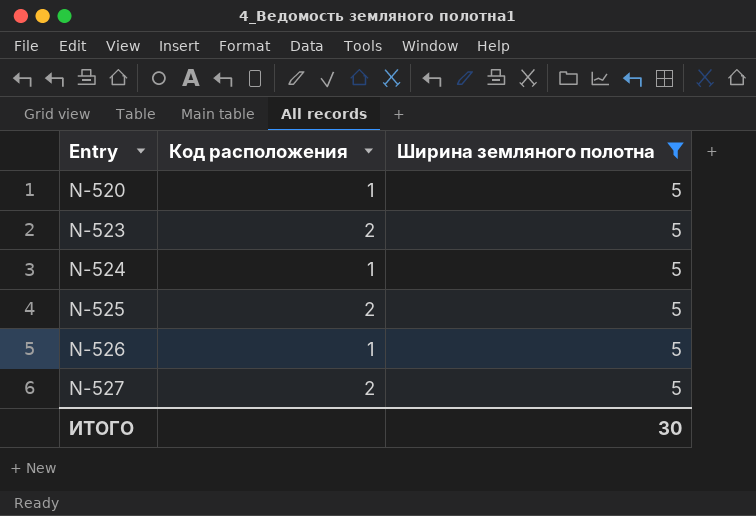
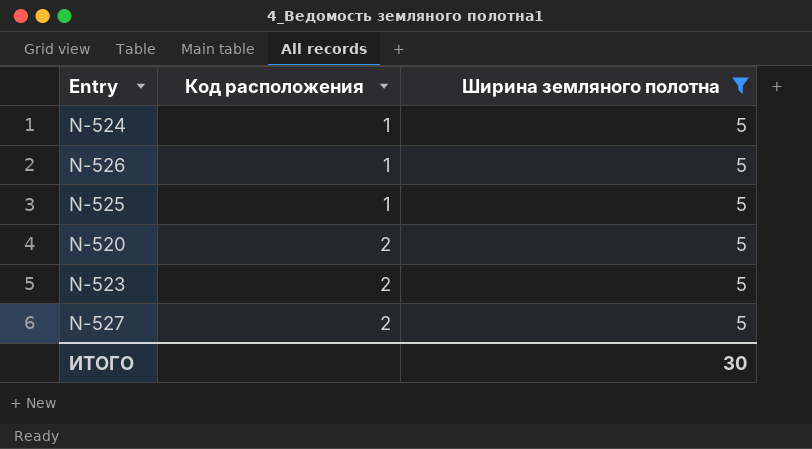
row order: Entry ascending -> Код расположения ascending
N-525 | Код расположения: 2 -> 1
N-520 | Код расположения: 1 -> 2

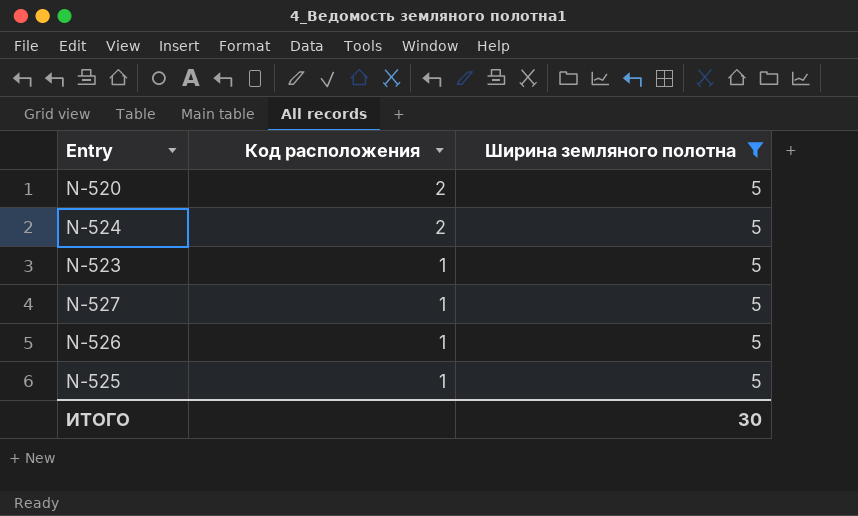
row order: Код расположения ascending -> Код расположения descending
N-524 | Код расположения: 1 -> 2
N-523 | Код расположения: 2 -> 1
N-527 | Код расположения: 2 -> 1

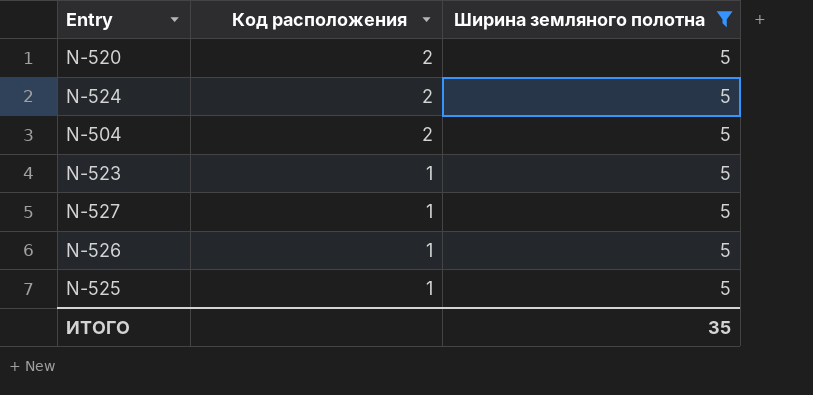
row N-504: none -> 2 | 5
ИТОГО | Ширина земляного полотна: 30 -> 35

